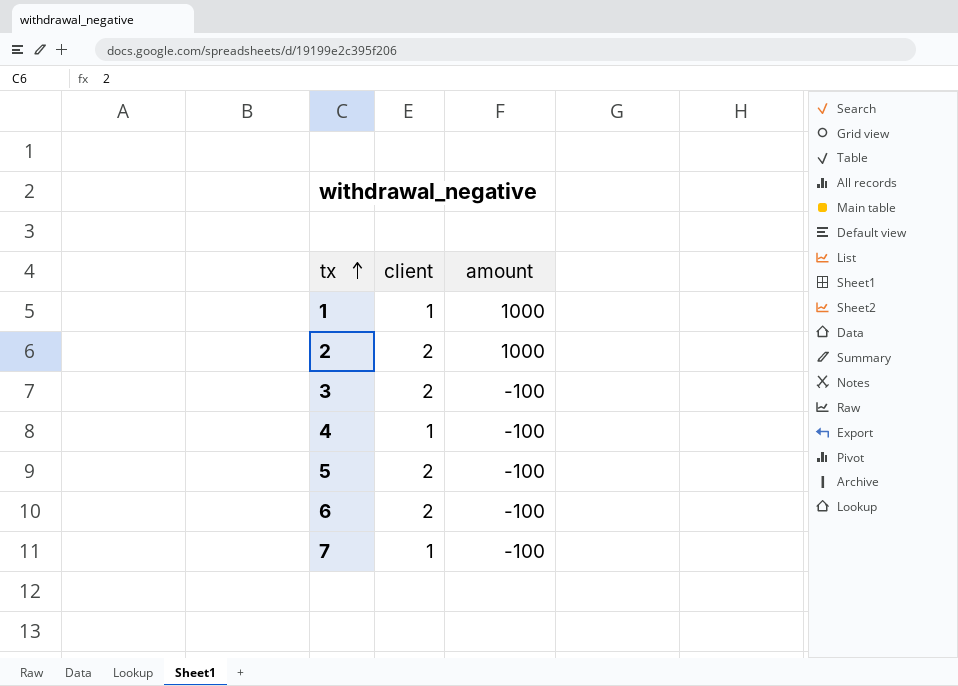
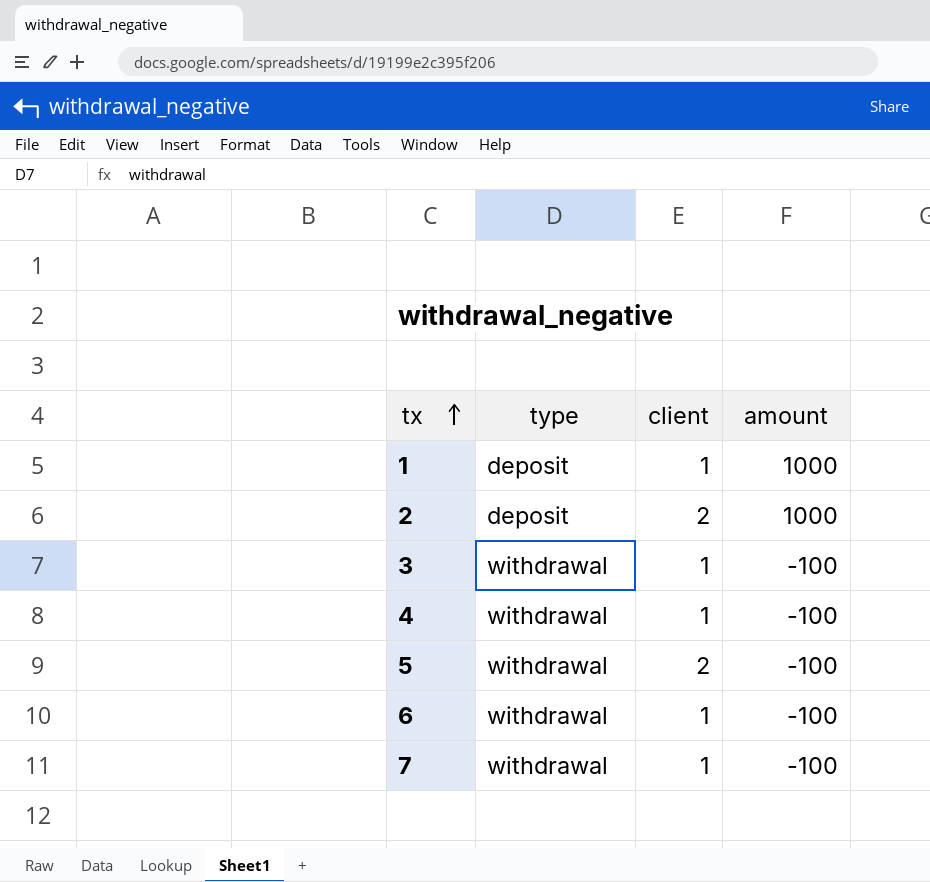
column type | position: none -> 2
3 | client: 2 -> 1
6 | client: 2 -> 1

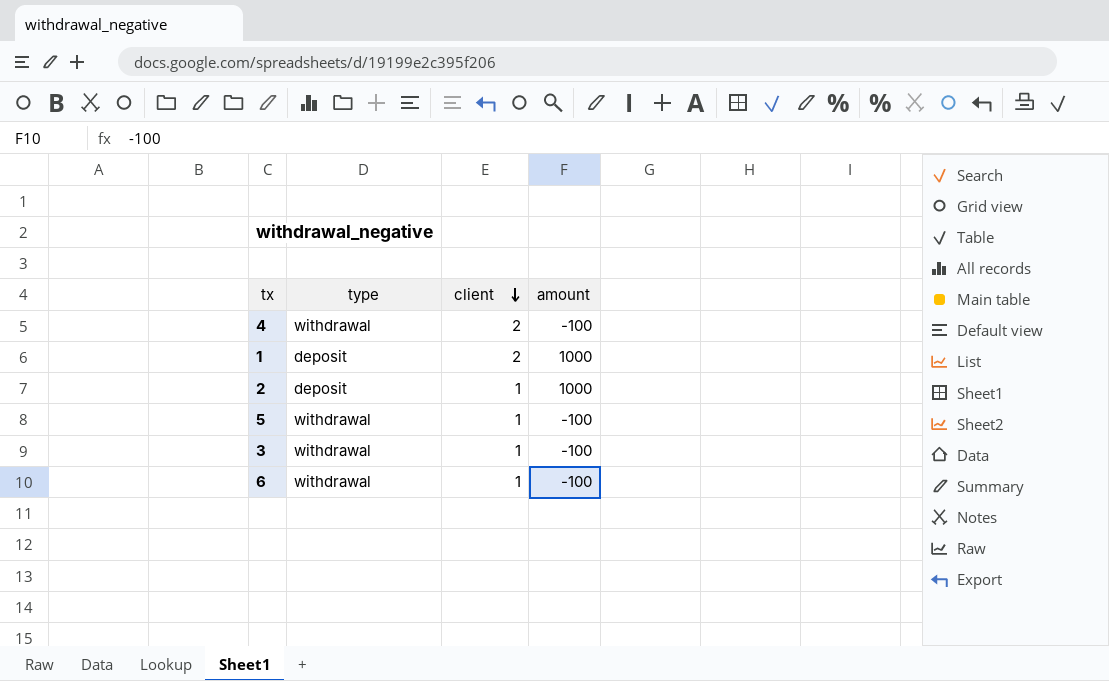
row order: tx ascending -> client descending
row 7: withdrawal | 1 | -100 -> none
4 | client: 1 -> 2
1 | client: 1 -> 2
2 | client: 2 -> 1
5 | client: 2 -> 1

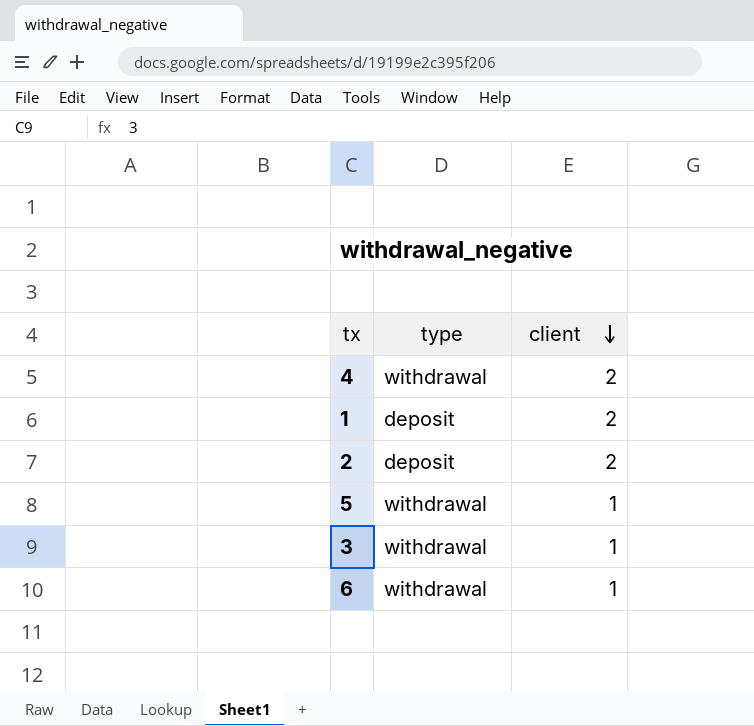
column amount | position: 4 -> none
2 | client: 1 -> 2

